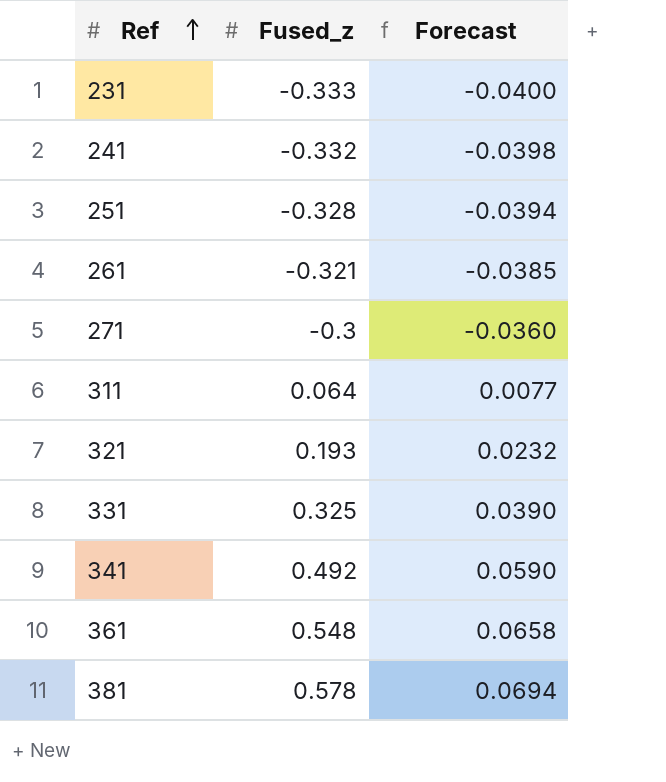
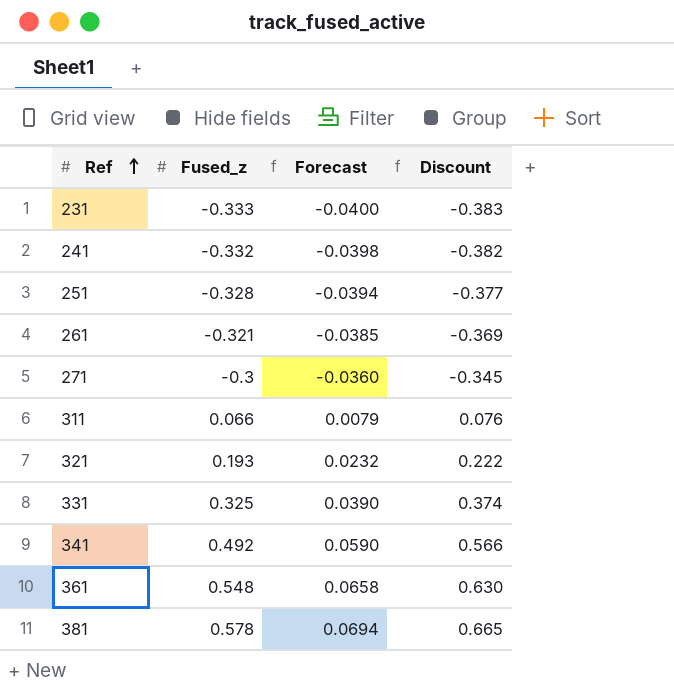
column Discount | formula: none -> [Fused_z] * 1.15
311 | Fused_z: 0.064 -> 0.066
311 | Forecast: 0.0077 -> 0.0079

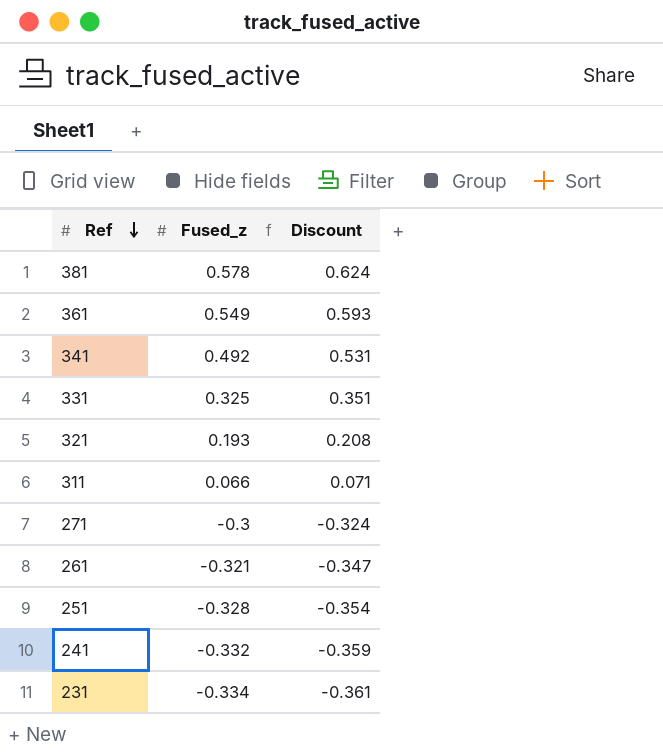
row order: Ref ascending -> Ref descending
column Forecast | formula: [Fused_z] * 0.12 -> none
column Discount | formula: [Fused_z] * 1.15 -> [Fused_z] * 1.08
361 | Fused_z: 0.548 -> 0.549
231 | Fused_z: -0.333 -> -0.334

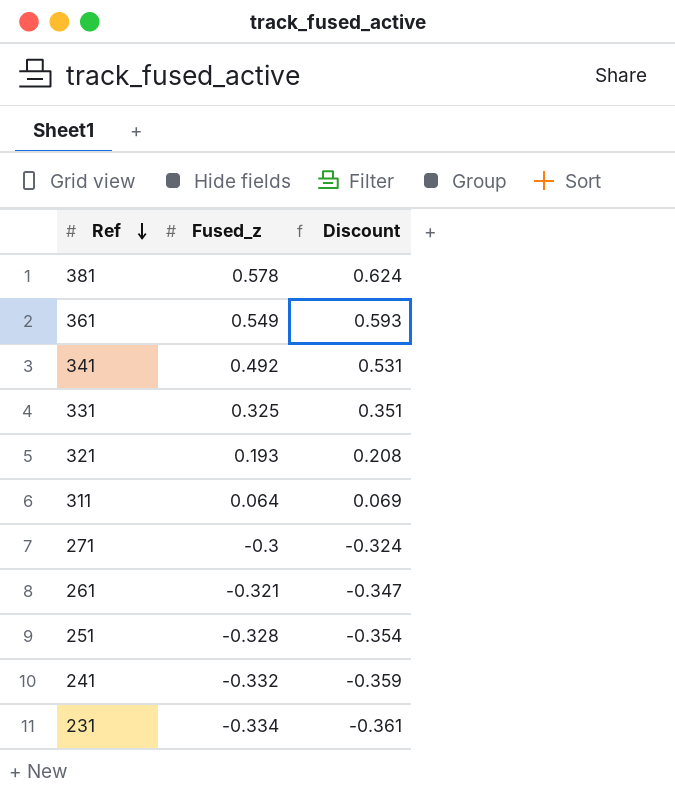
311 | Fused_z: 0.066 -> 0.064
311 | Discount: 0.071 -> 0.069

